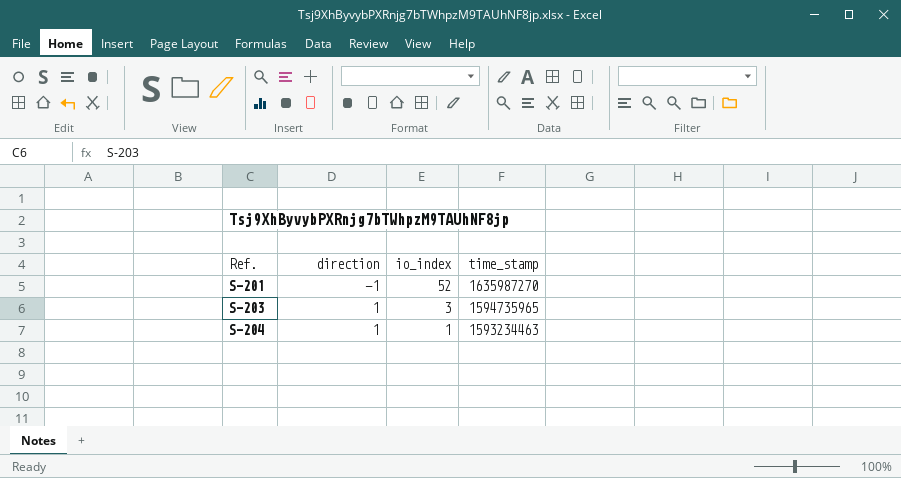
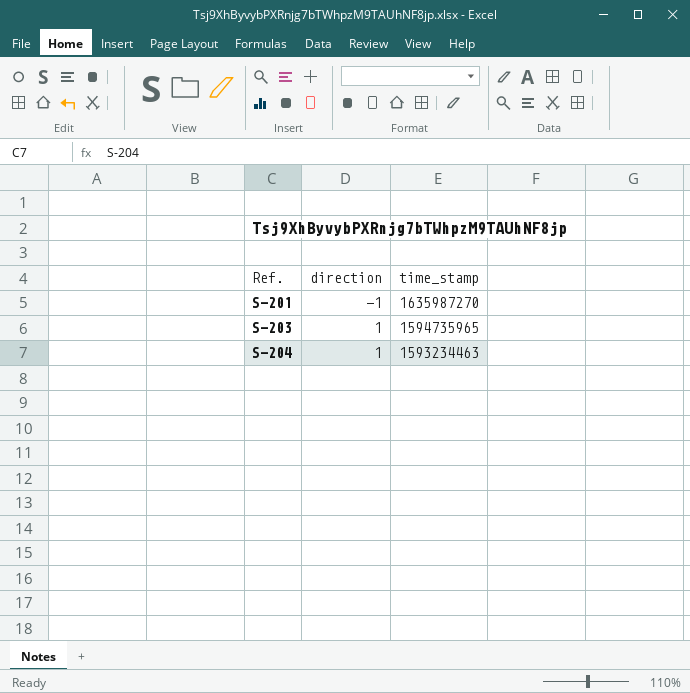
column io_index | position: 3 -> none

